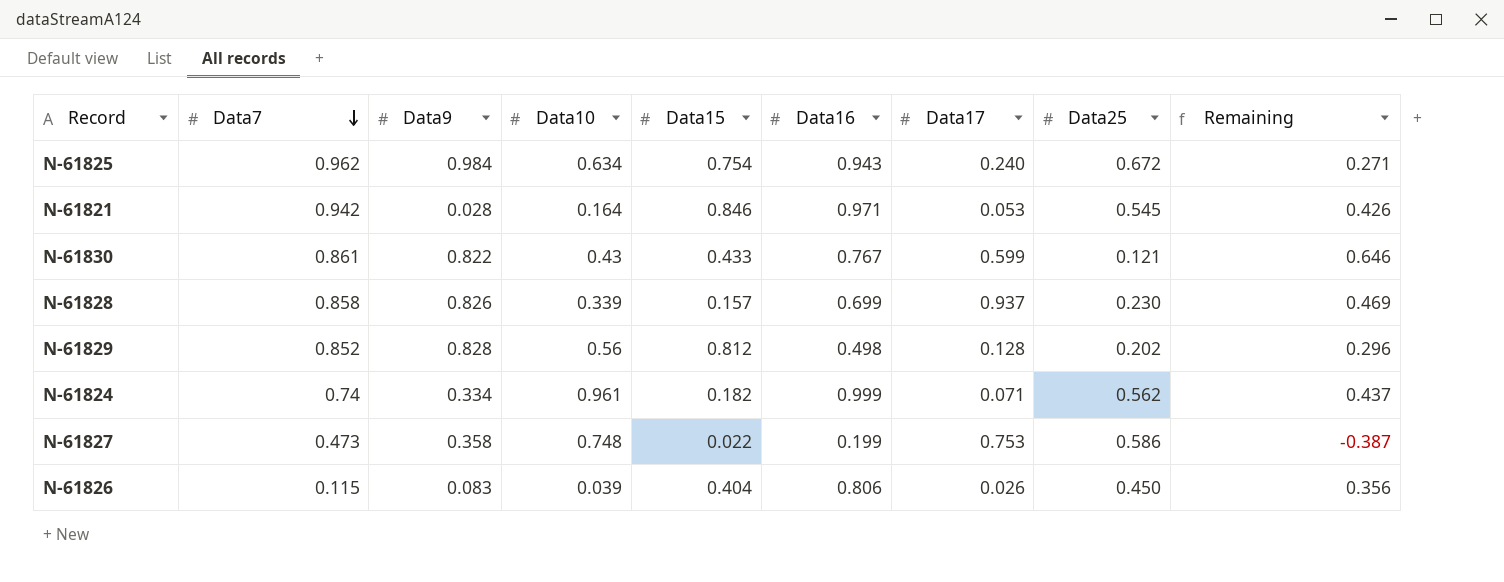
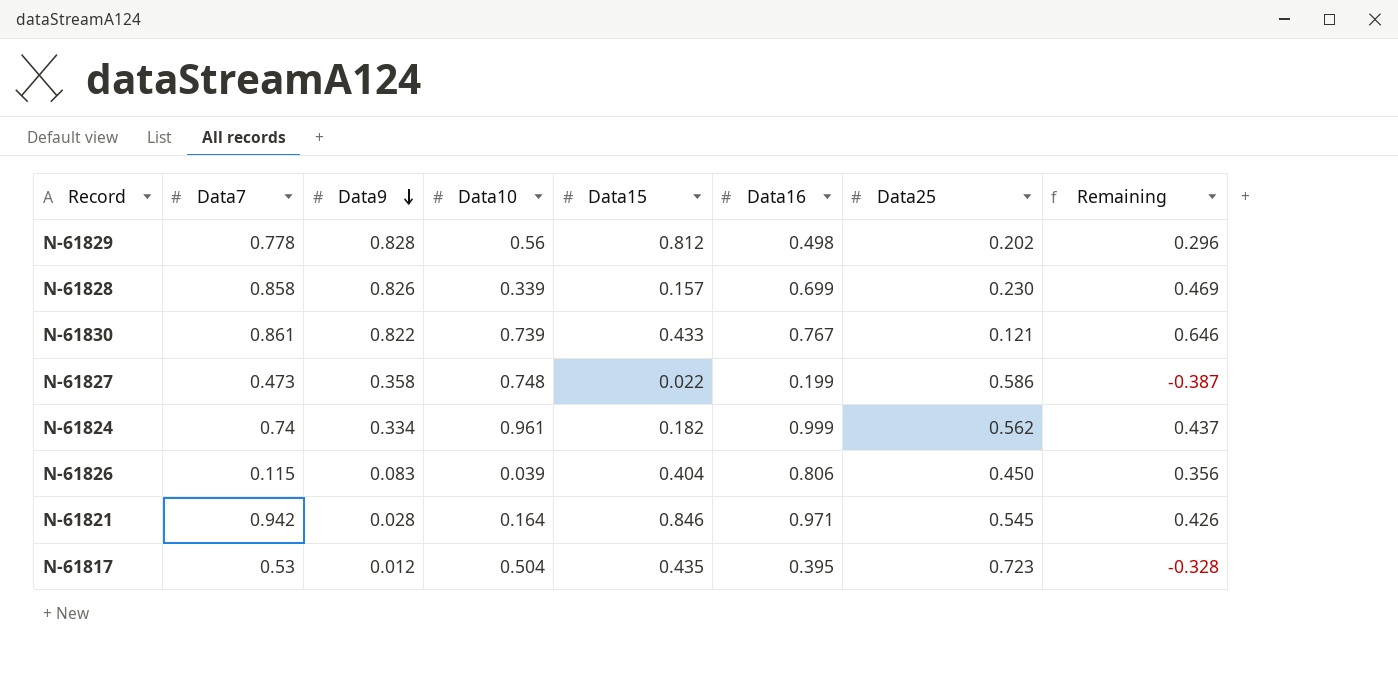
row order: Data7 descending -> Data9 descending
column Data17 | position: 7 -> none
row N-61825: 0.962 | 0.984 | 0.634 | 0.754 | 0.943 | 0.240 | 0.672 | 0.271 -> none
N-61829 | Data7: 0.852 -> 0.778
N-61830 | Data10: 0.43 -> 0.739
row N-61817: none -> 0.53 | 0.012 | 0.504 | 0.435 | 0.395 | 0.723 | -0.328

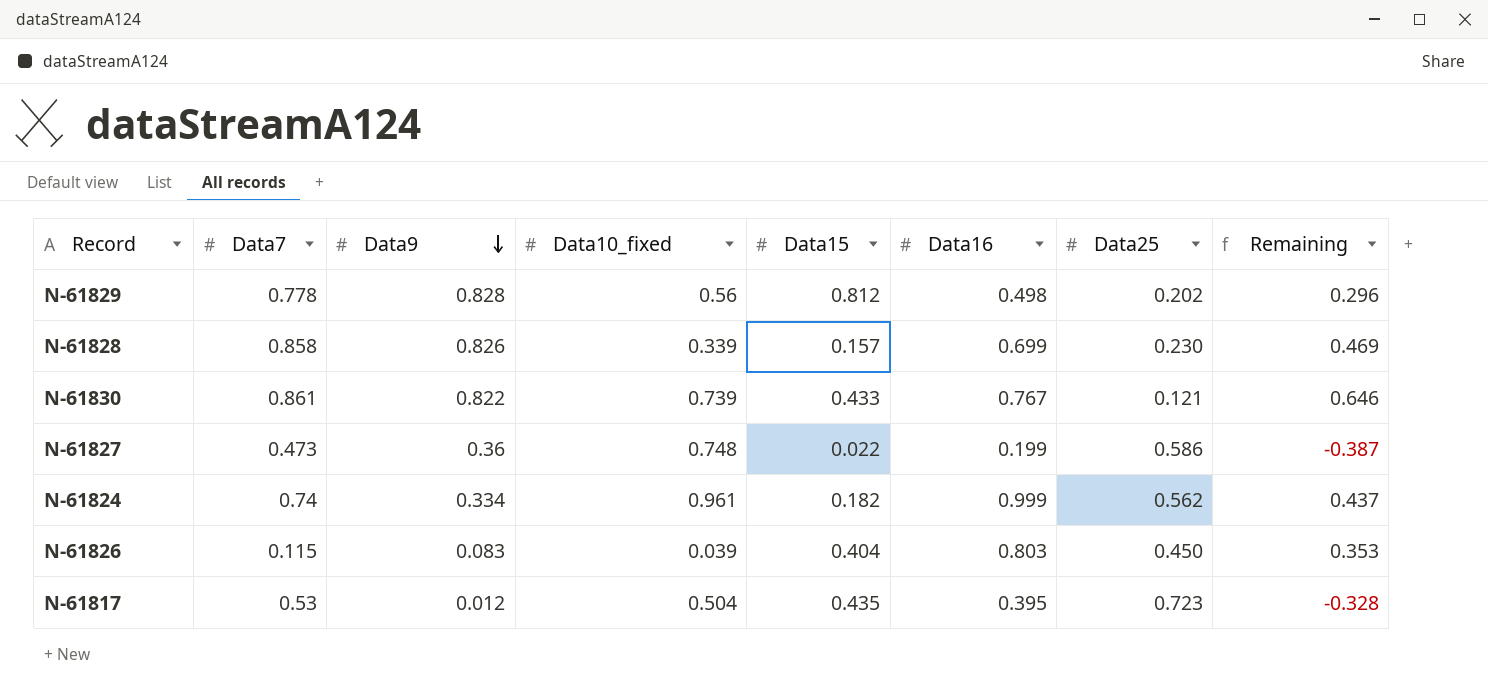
column name: Data10 -> Data10_fixed
row N-61821: 0.942 | 0.028 | 0.164 | 0.846 | 0.971 | 0.545 | 0.426 -> none
N-61827 | Data9: 0.358 -> 0.36
N-61826 | Data16: 0.806 -> 0.803
N-61826 | Remaining: 0.356 -> 0.353

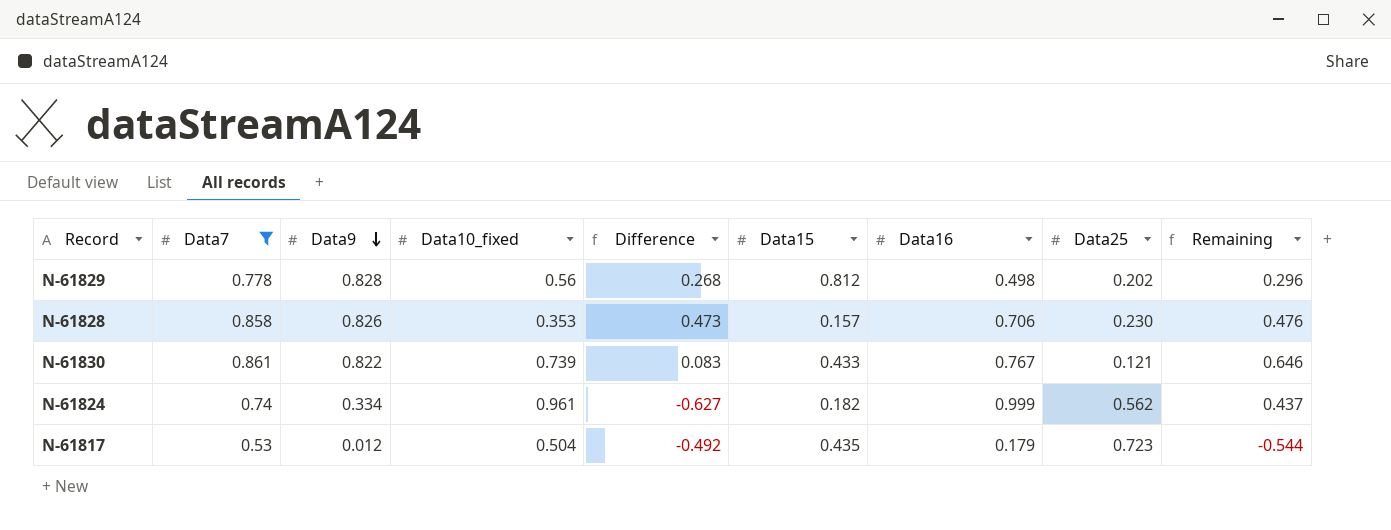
filter: none -> Data7 >= 0.53
column Difference | formula: none -> [Data9] - [Data10_fixed]
N-61828 | Data10_fixed: 0.339 -> 0.353
N-61828 | Data16: 0.699 -> 0.706
N-61828 | Remaining: 0.469 -> 0.476
N-61817 | Data16: 0.395 -> 0.179
N-61817 | Remaining: -0.328 -> -0.544

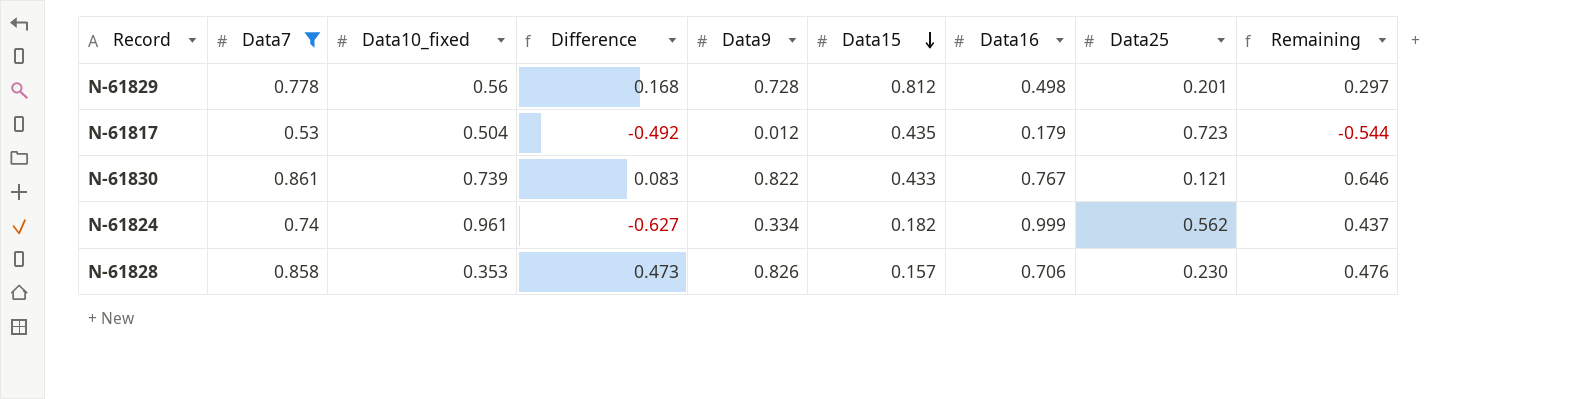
row order: Data9 descending -> Data15 descending
column Data9 | position: 3 -> 5
N-61829 | Difference: 0.268 -> 0.168
N-61829 | Data9: 0.828 -> 0.728
N-61829 | Data25: 0.202 -> 0.201
N-61829 | Remaining: 0.296 -> 0.297

